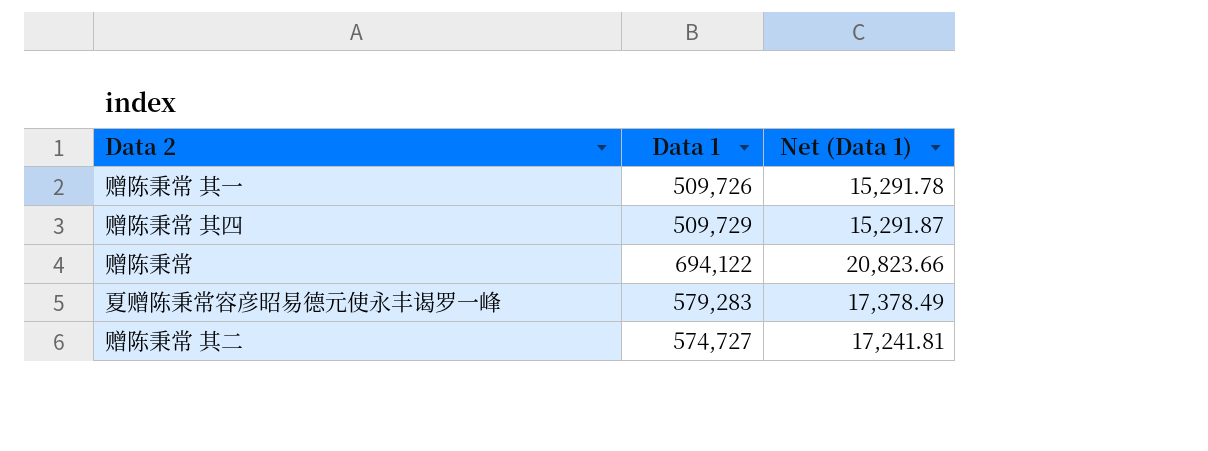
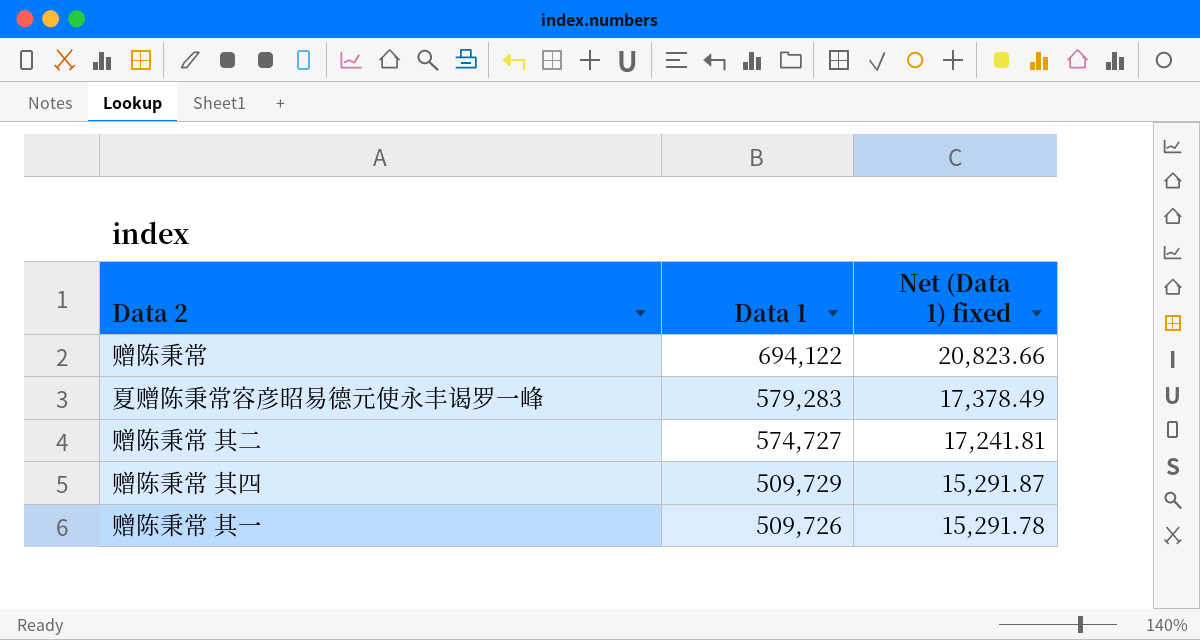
row order: none -> Data 1 descending
column name: Net (Data 1) -> Net (Data 1) fixed

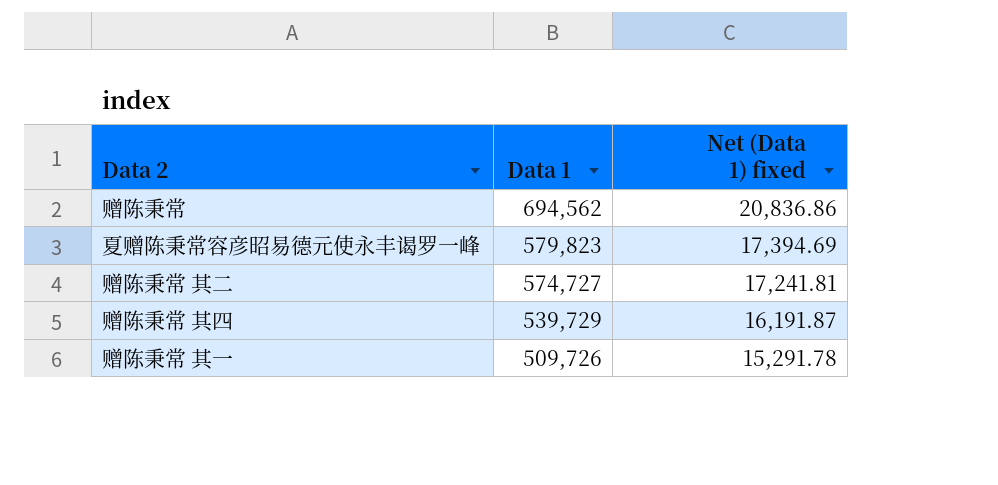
赠陈秉常 | Data 1: 694,122 -> 694,562
赠陈秉常 | Net (Data 1) fixed: 20,823.66 -> 20,836.86
夏赠陈秉常容彦昭易德元使永丰谒罗一峰 | Data 1: 579,283 -> 579,823
夏赠陈秉常容彦昭易德元使永丰谒罗一峰 | Net (Data 1) fixed: 17,378.49 -> 17,394.69
赠陈秉常 其四 | Data 1: 509,729 -> 539,729
赠陈秉常 其四 | Net (Data 1) fixed: 15,291.87 -> 16,191.87

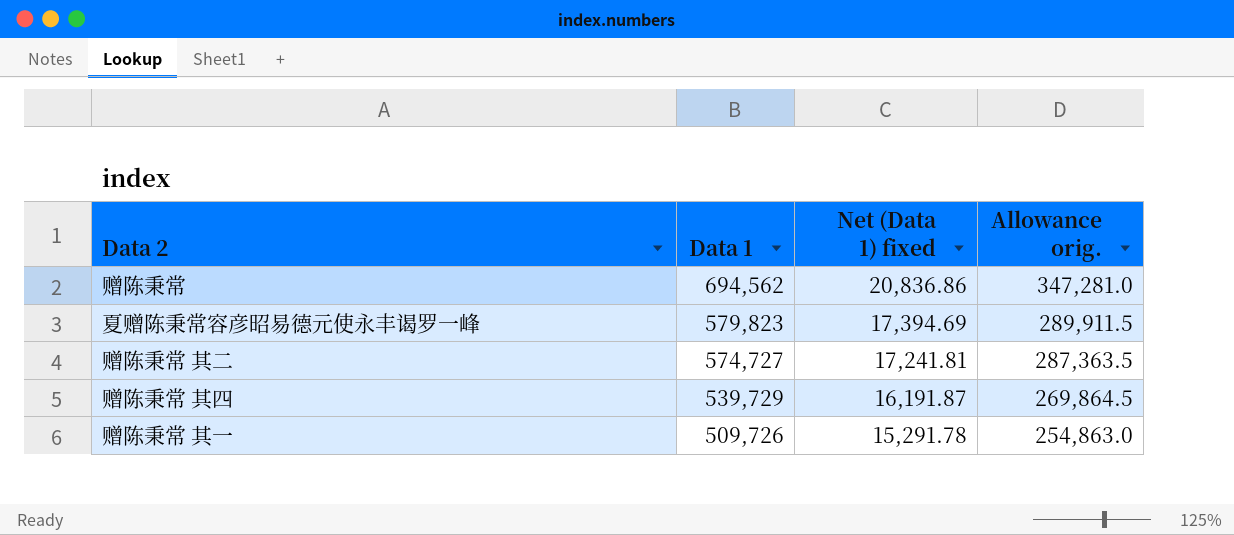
column Allowance orig. | formula: none -> [Data 1] * 0.5

